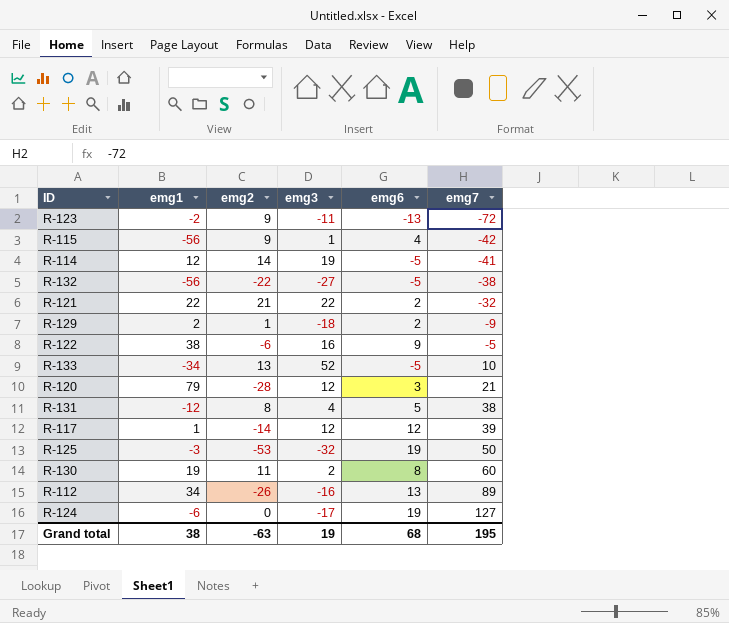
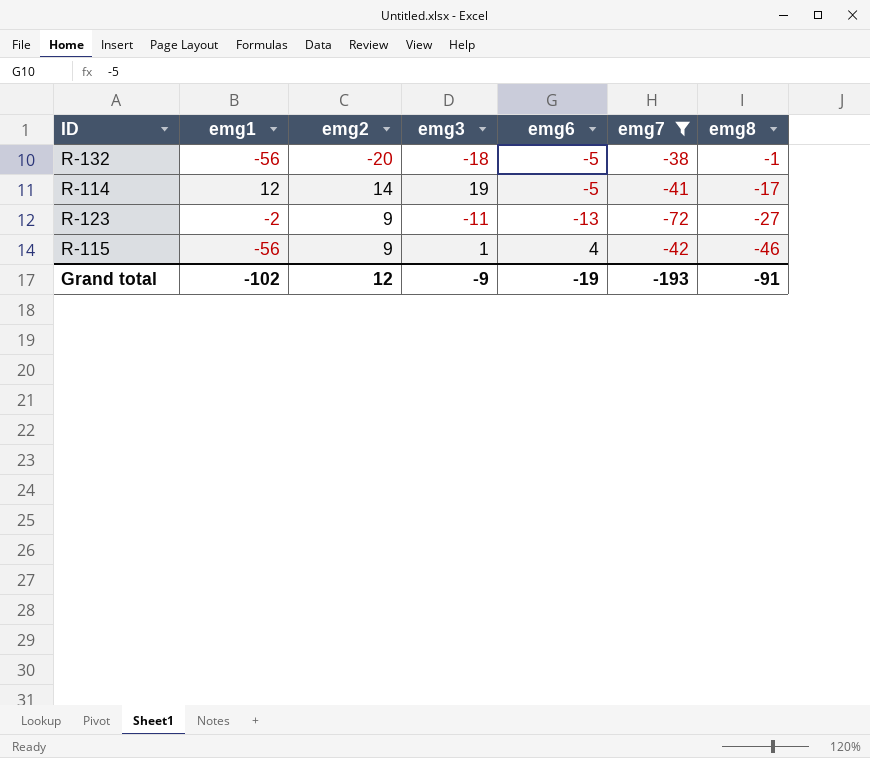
filter: none -> emg7 <= -38
row order: emg7 ascending -> emg8 descending
column emg8 | position: none -> 7
R-132 | emg2: -22 -> -20
R-132 | emg3: -27 -> -18
Grand total | emg1: 38 -> -102
Grand total | emg2: -63 -> 12
Grand total | emg3: 19 -> -9
Grand total | emg6: 68 -> -19
Grand total | emg7: 195 -> -193

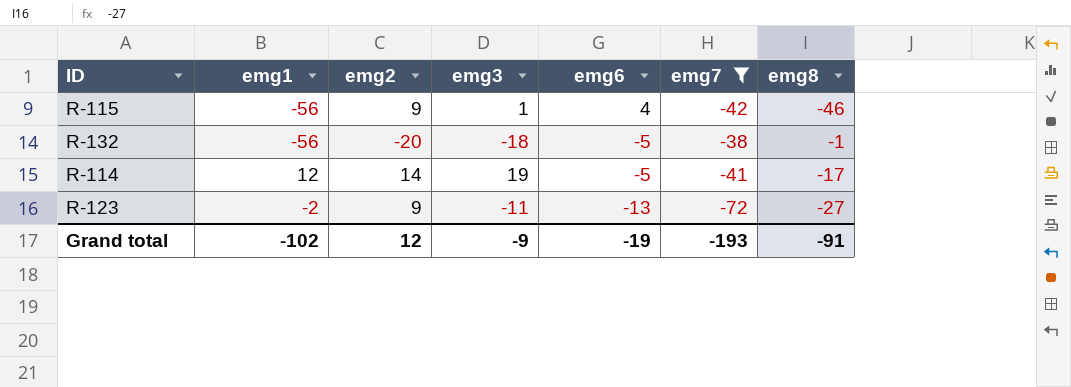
row order: emg8 descending -> emg6 descending

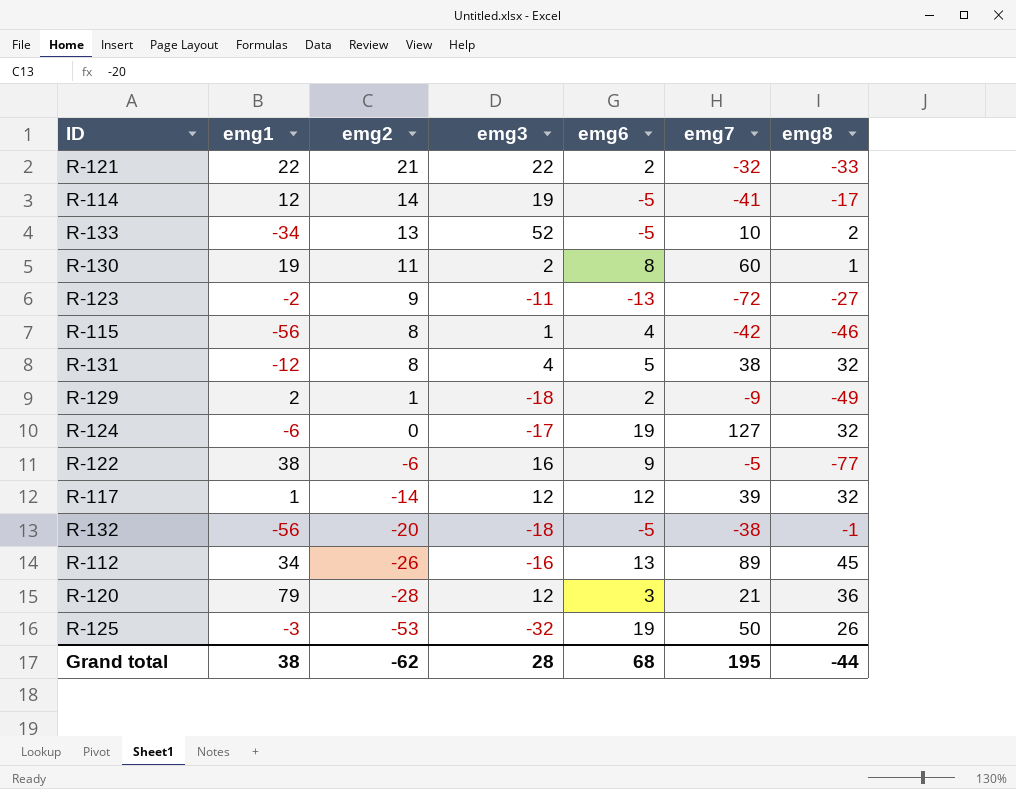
filter: emg7 <= -38 -> none
row order: emg6 descending -> emg2 descending
R-115 | emg2: 9 -> 8
Grand total | emg1: -102 -> 38
Grand total | emg2: 12 -> -62
Grand total | emg3: -9 -> 28
Grand total | emg6: -19 -> 68
Grand total | emg7: -193 -> 195
Grand total | emg8: -91 -> -44

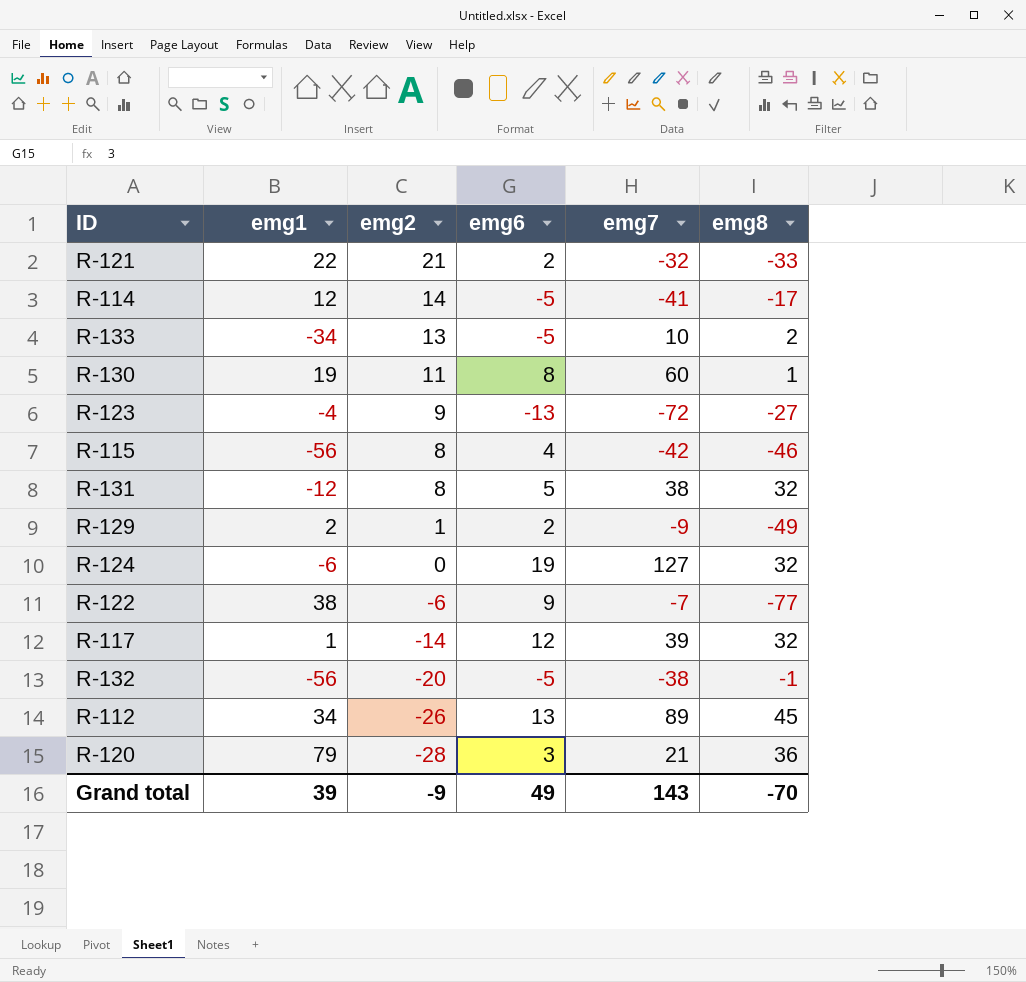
column emg3 | position: 4 -> none
row R-125: -3 | -53 | -32 | 19 | 50 | 26 -> none
R-123 | emg1: -2 -> -4
R-122 | emg7: -5 -> -7
Grand total | emg1: 38 -> 39
Grand total | emg2: -62 -> -9
Grand total | emg6: 68 -> 49
Grand total | emg7: 195 -> 143
Grand total | emg8: -44 -> -70

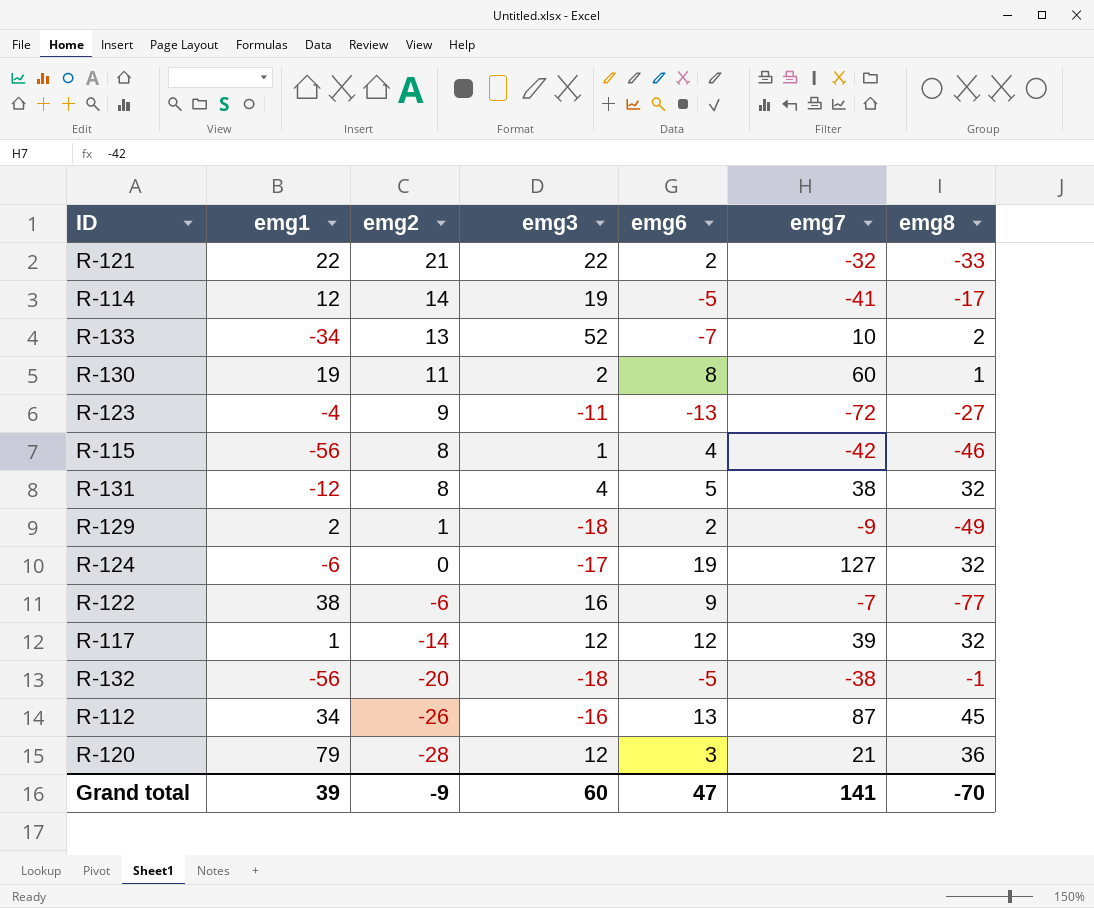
column emg3 | position: none -> 4
R-133 | emg6: -5 -> -7
R-112 | emg7: 89 -> 87
Grand total | emg6: 49 -> 47
Grand total | emg7: 143 -> 141

